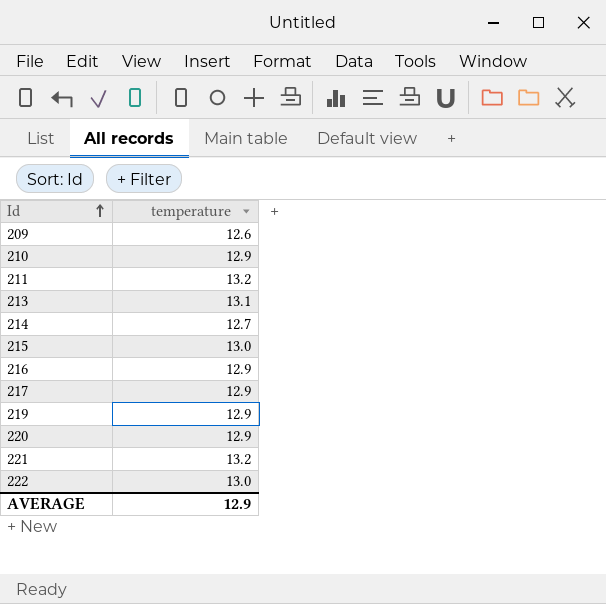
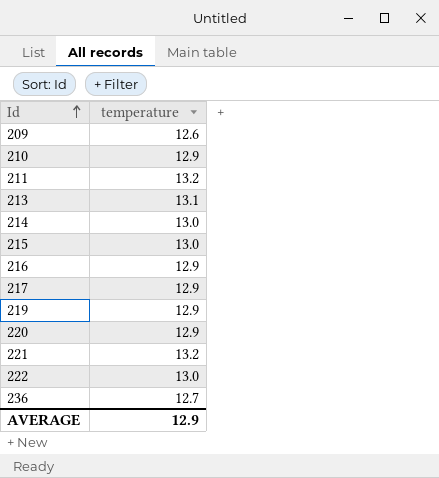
214 | temperature: 12.7 -> 13.0
row 236: none -> 12.7

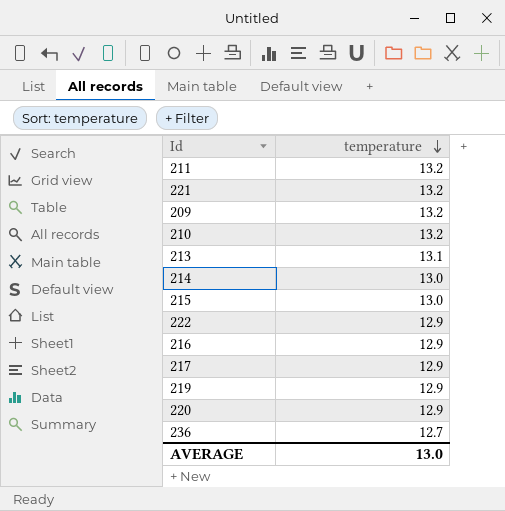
row order: Id ascending -> temperature descending
209 | temperature: 12.6 -> 13.2
210 | temperature: 12.9 -> 13.2
222 | temperature: 13.0 -> 12.9
AVERAGE | temperature: 12.9 -> 13.0

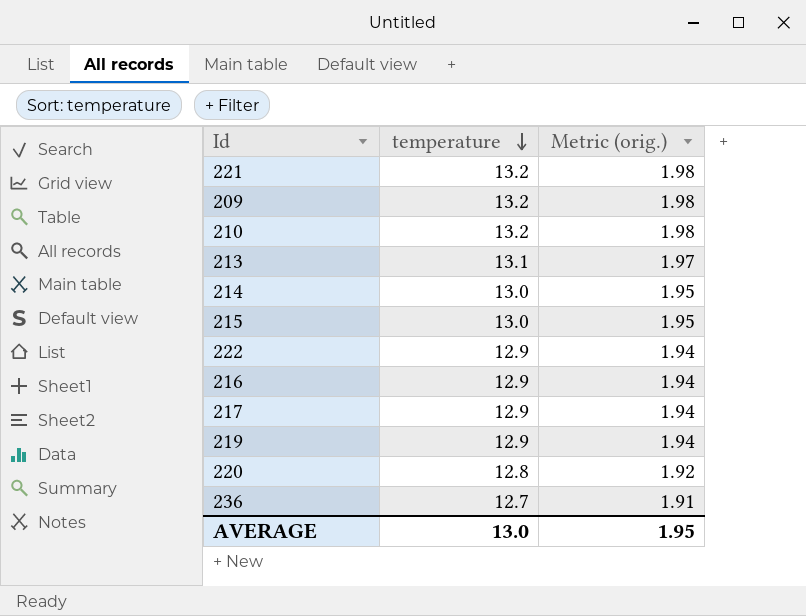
column Metric (orig.) | formula: none -> [temperature] * 0.15
row 211: 13.2 -> none
220 | temperature: 12.9 -> 12.8

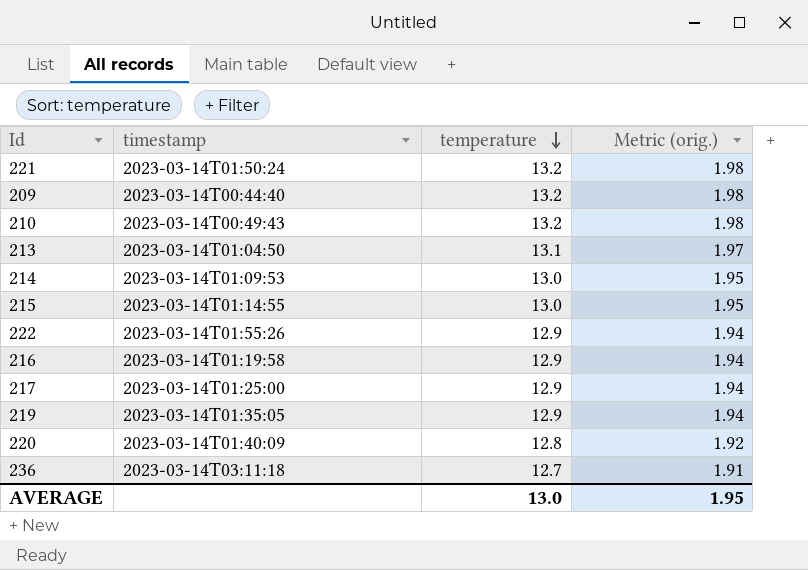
column timestamp | position: none -> 2

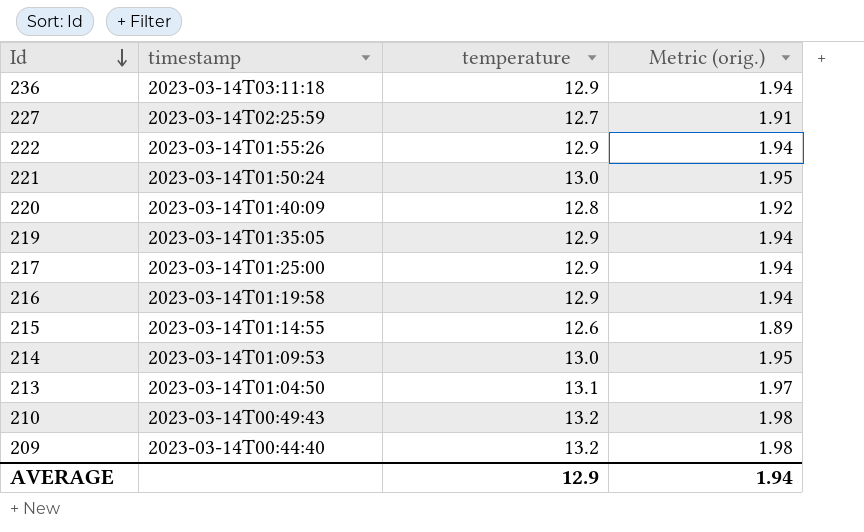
row order: temperature descending -> Id descending
236 | temperature: 12.7 -> 12.9
236 | Metric (orig.): 1.91 -> 1.94
row 227: none -> 2023-03-14T02:25:59 | 12.7 | 1.91
221 | temperature: 13.2 -> 13.0
221 | Metric (orig.): 1.98 -> 1.95
215 | temperature: 13.0 -> 12.6
215 | Metric (orig.): 1.95 -> 1.89
AVERAGE | temperature: 13.0 -> 12.9
AVERAGE | Metric (orig.): 1.95 -> 1.94

